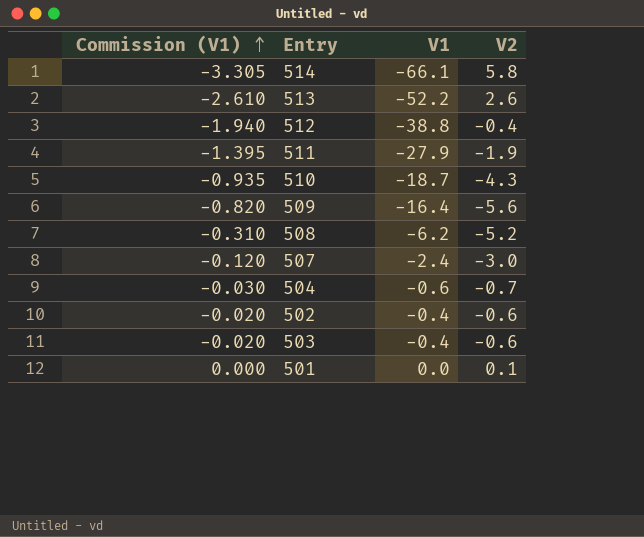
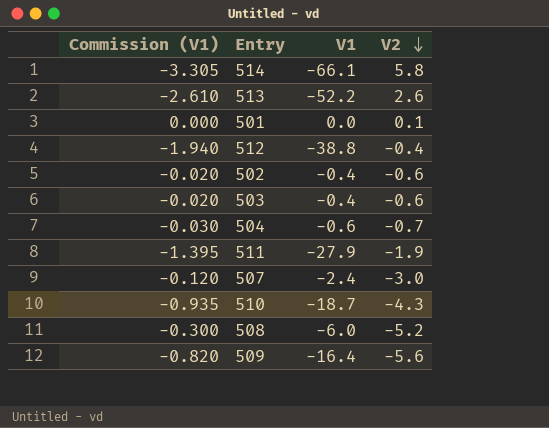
row order: Commission (V1) ascending -> V2 descending
508 | Commission (V1): -0.310 -> -0.300
508 | V1: -6.2 -> -6.0

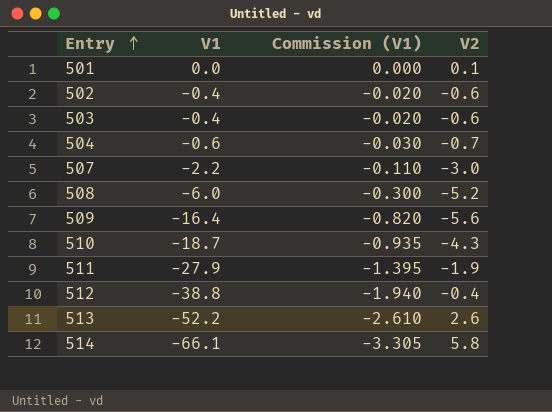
row order: V2 descending -> Entry ascending
column Commission (V1) | position: 1 -> 3
507 | V1: -2.4 -> -2.2
507 | Commission (V1): -0.120 -> -0.110

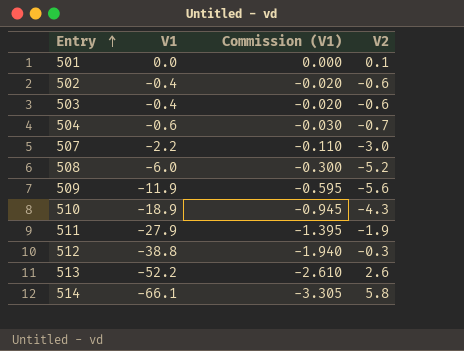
509 | V1: -16.4 -> -11.9
509 | Commission (V1): -0.820 -> -0.595
510 | V1: -18.7 -> -18.9
510 | Commission (V1): -0.935 -> -0.945
512 | V2: -0.4 -> -0.3

